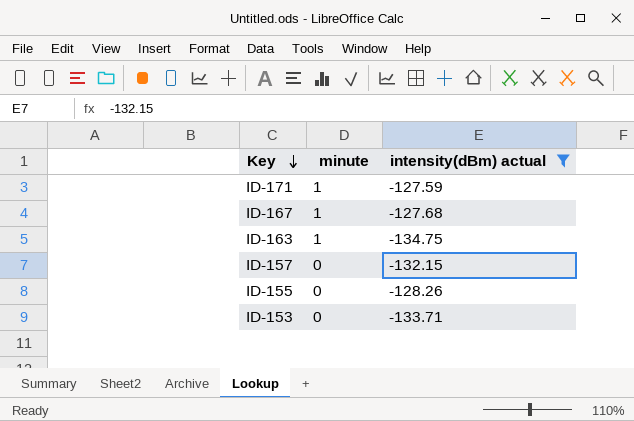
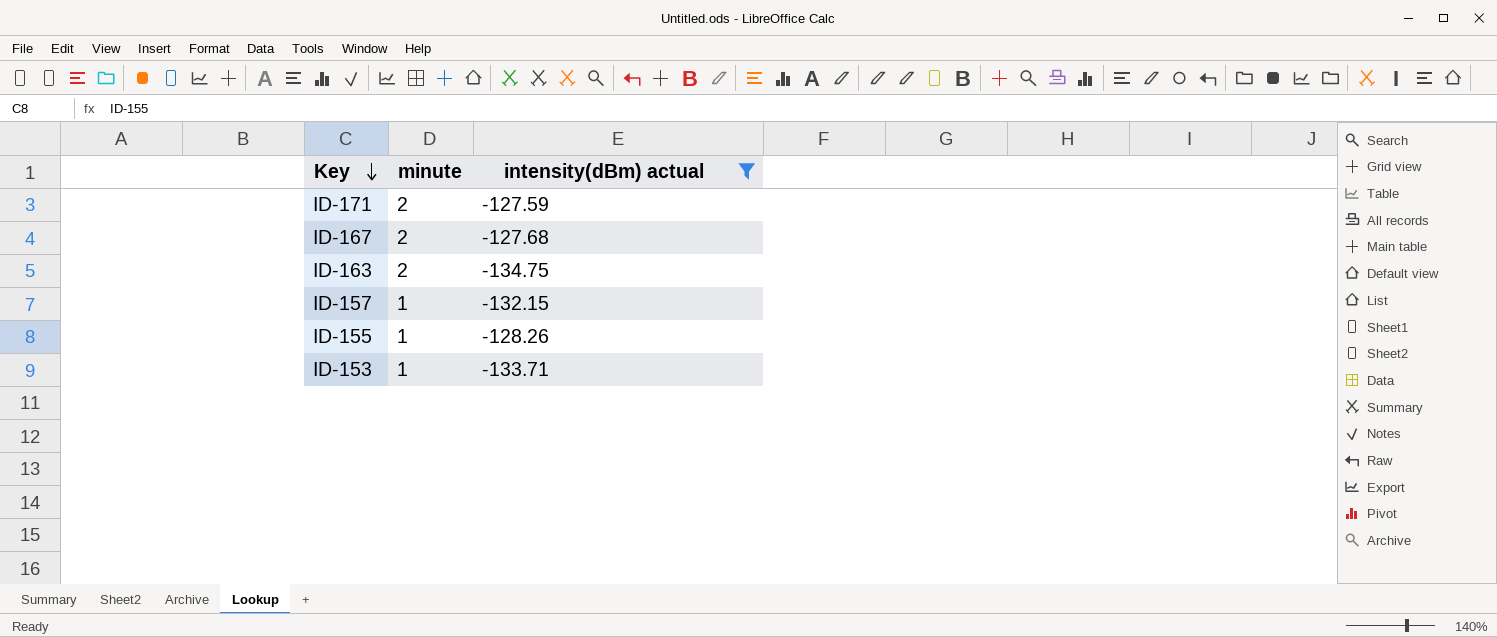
ID-171 | minute: 1 -> 2
ID-167 | minute: 1 -> 2
ID-163 | minute: 1 -> 2
ID-157 | minute: 0 -> 1
ID-155 | minute: 0 -> 1
ID-153 | minute: 0 -> 1

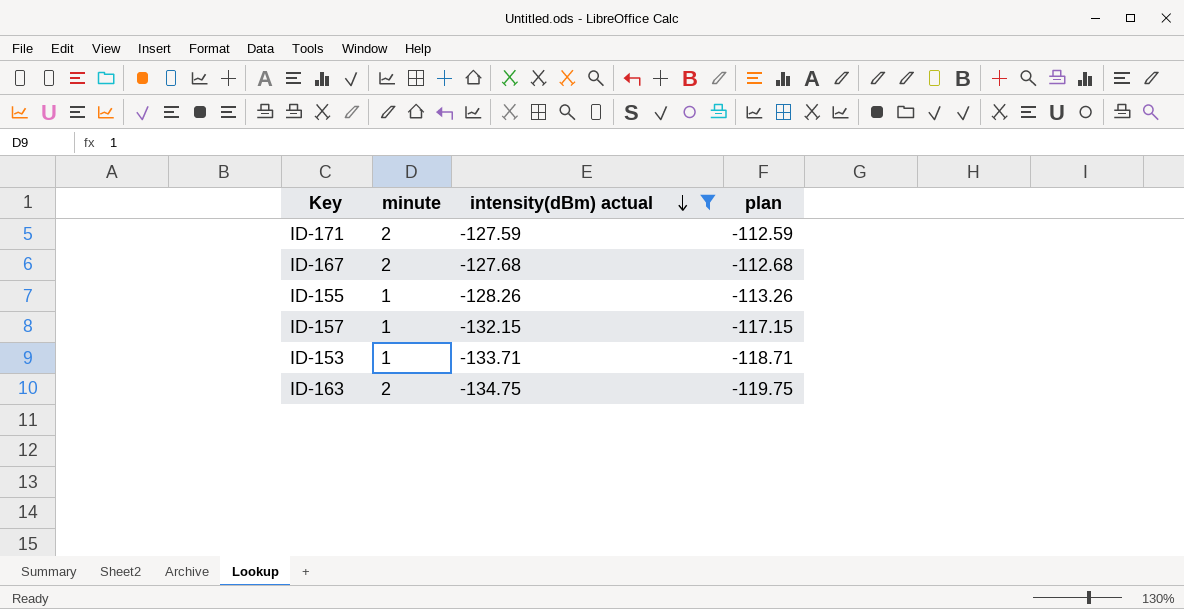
row order: Key descending -> intensity(dBm) actual descending
column plan | formula: none -> [intensity(dBm) actual] + 15

